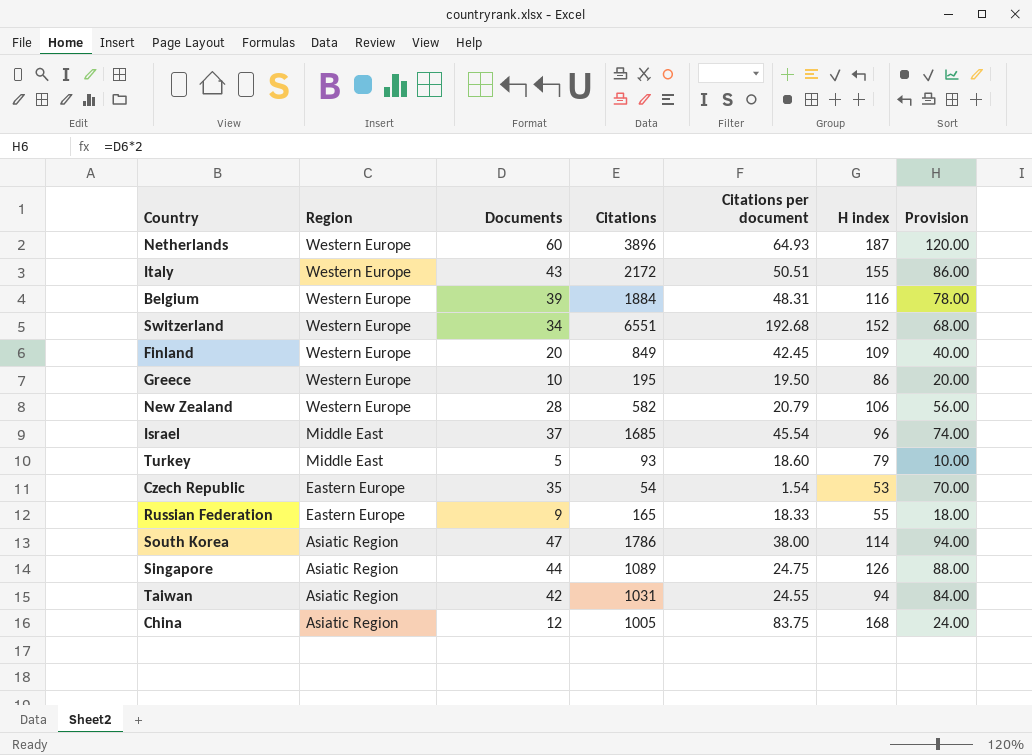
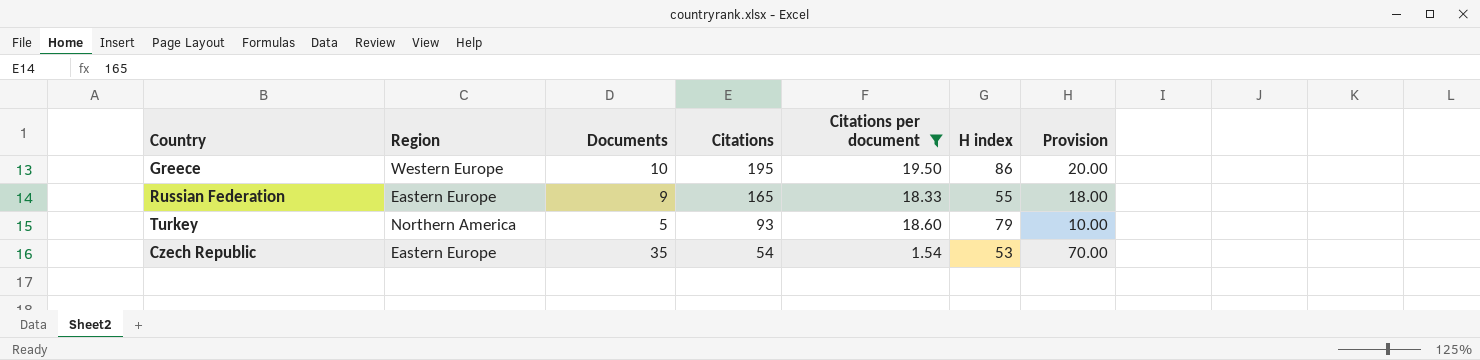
filter: none -> Citations per document <= 19.50
row order: Region descending -> Citations descending
Turkey | Region: Middle East -> Northern America

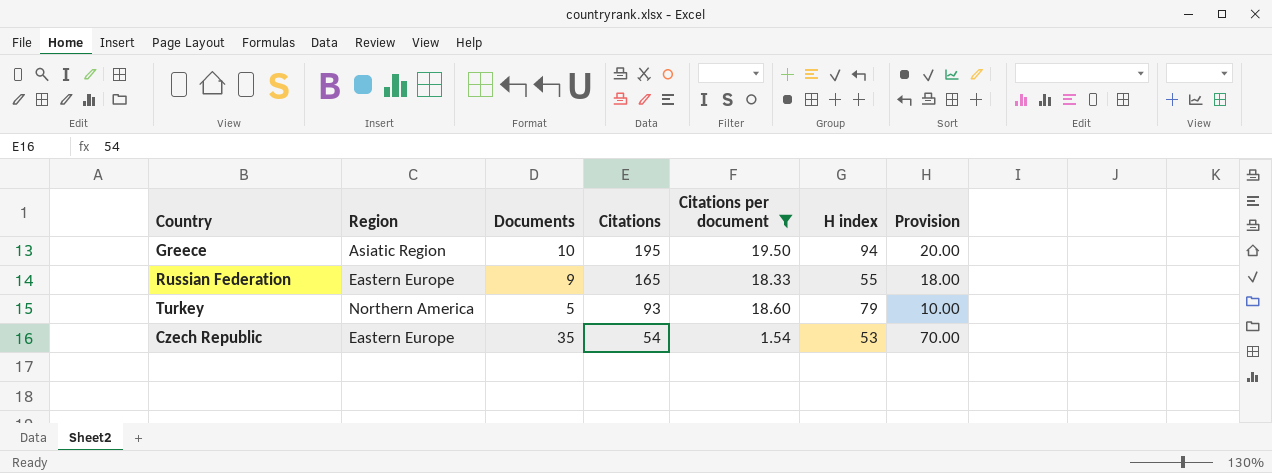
Greece | Region: Western Europe -> Asiatic Region
Greece | H index: 86 -> 94

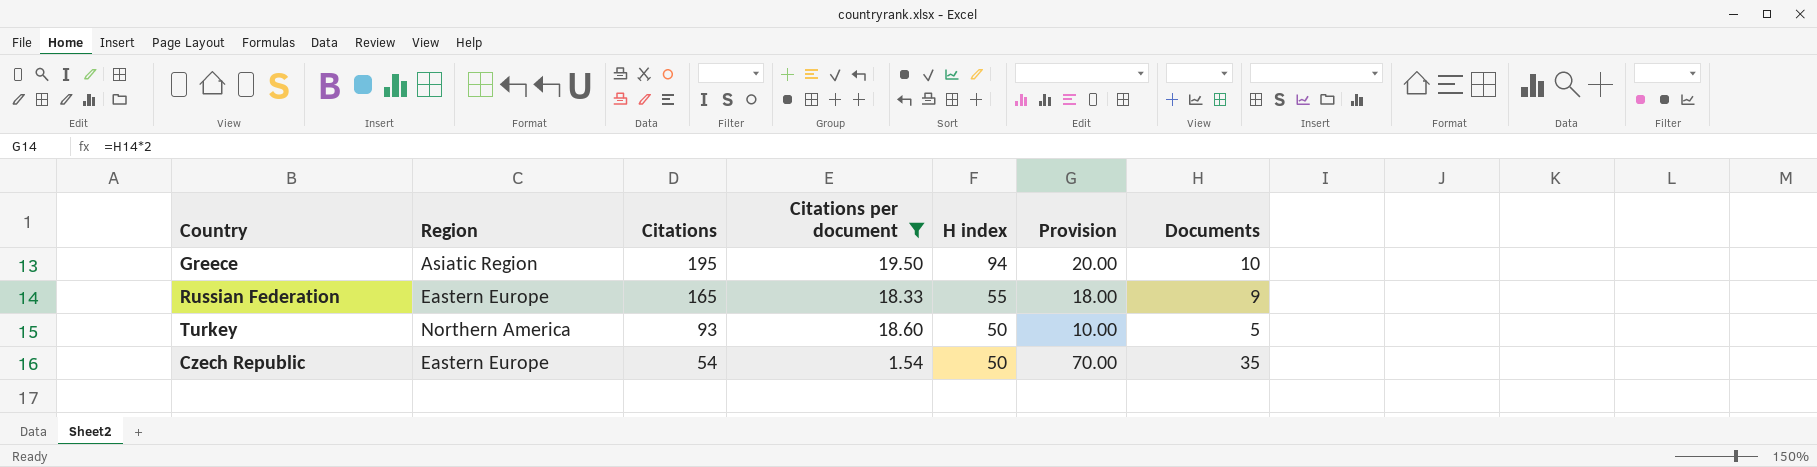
column Documents | position: 3 -> 7
Turkey | H index: 79 -> 50
Czech Republic | H index: 53 -> 50

